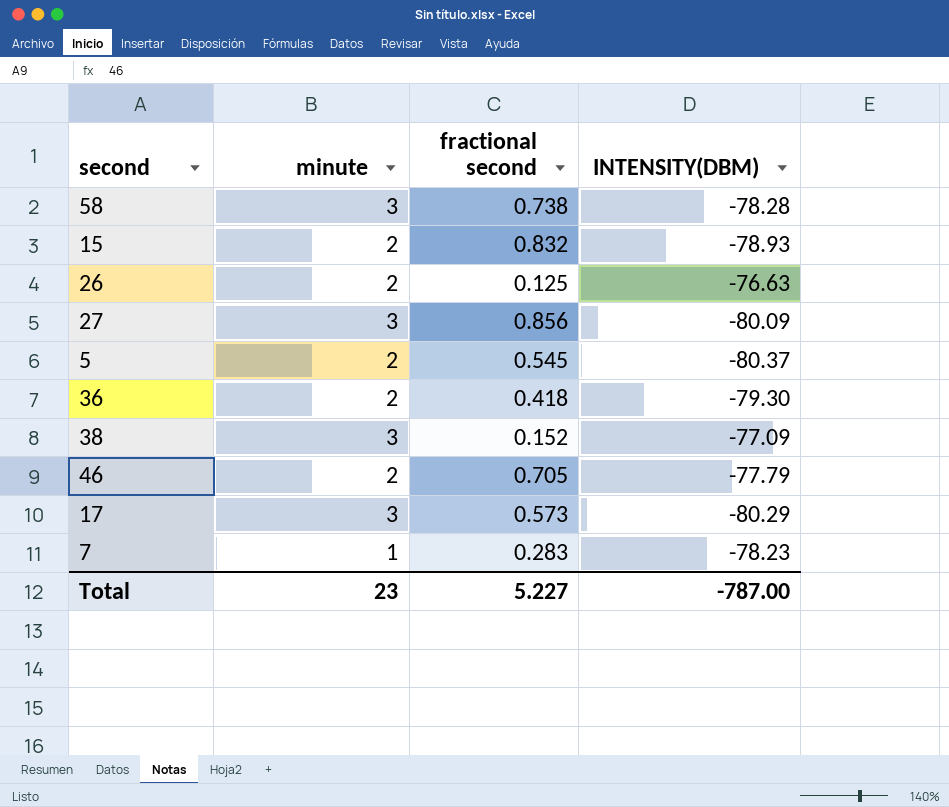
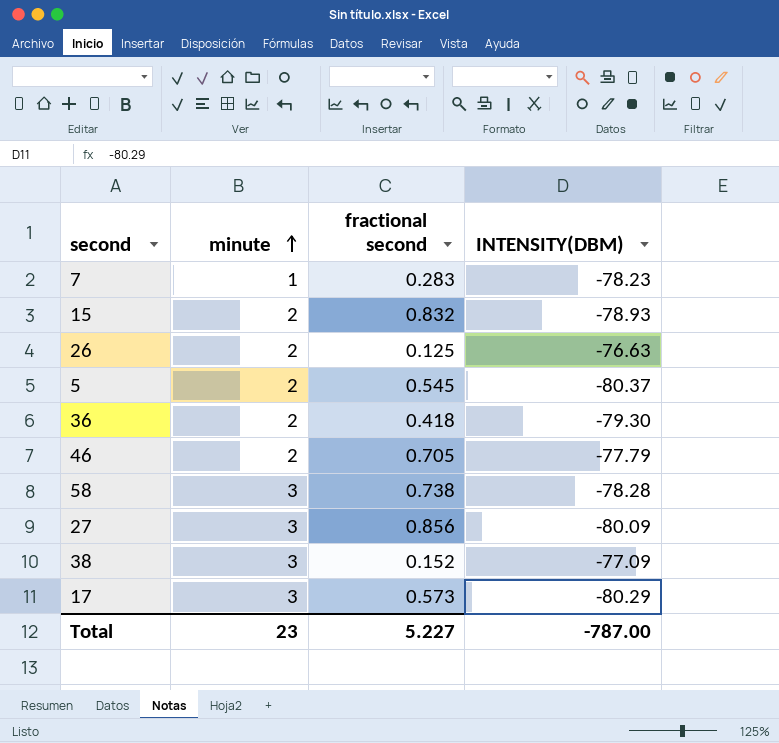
row order: none -> minute ascending

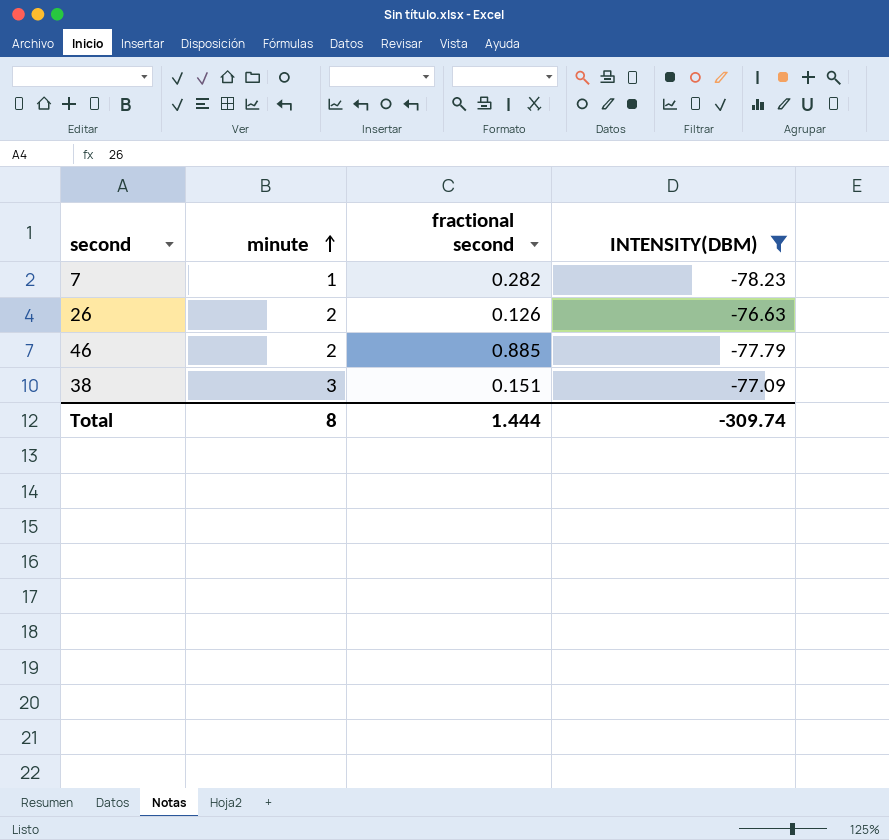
filter: none -> INTENSITY(DBM) >= -78.23
7 | fractional second: 0.283 -> 0.282
26 | fractional second: 0.125 -> 0.126
46 | fractional second: 0.705 -> 0.885
38 | fractional second: 0.152 -> 0.151
Total | minute: 23 -> 8
Total | fractional second: 5.227 -> 1.444
Total | INTENSITY(DBM): -787.00 -> -309.74

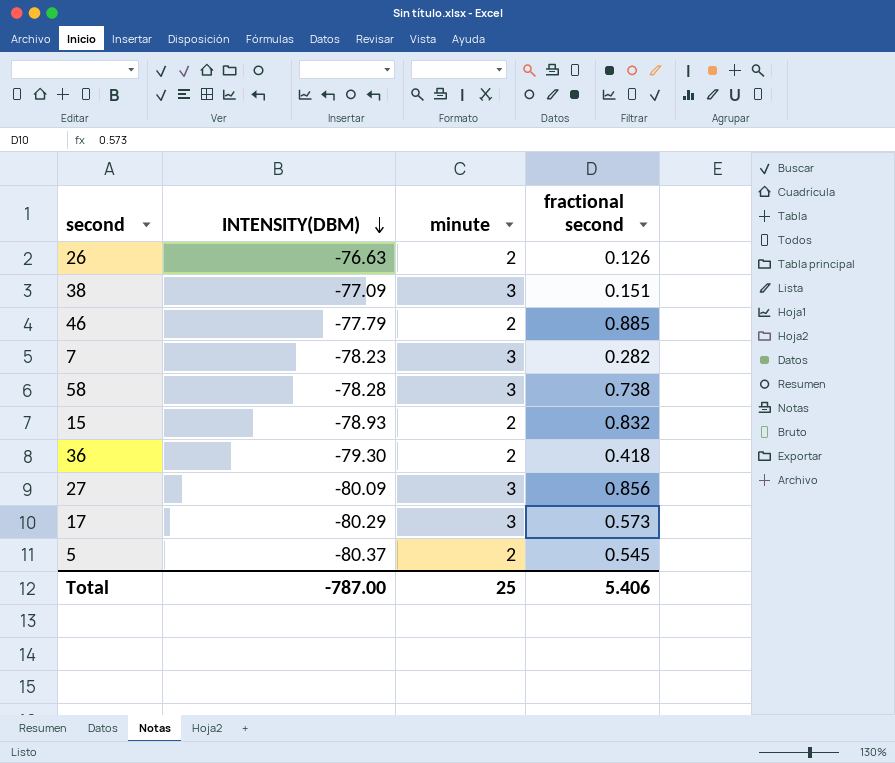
filter: INTENSITY(DBM) >= -78.23 -> none
row order: minute ascending -> INTENSITY(DBM) descending
column INTENSITY(DBM) | position: 4 -> 2
7 | minute: 1 -> 3
Total | INTENSITY(DBM): -309.74 -> -787.00
Total | minute: 8 -> 25
Total | fractional second: 1.444 -> 5.406

